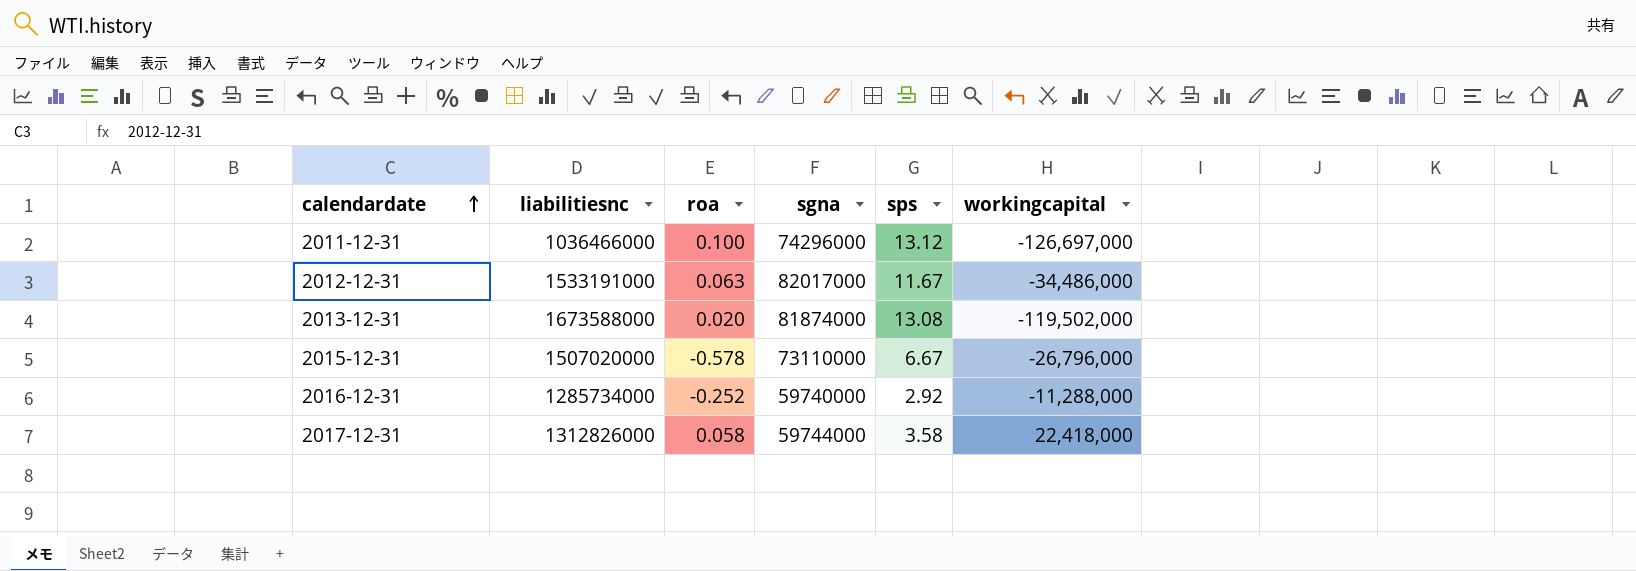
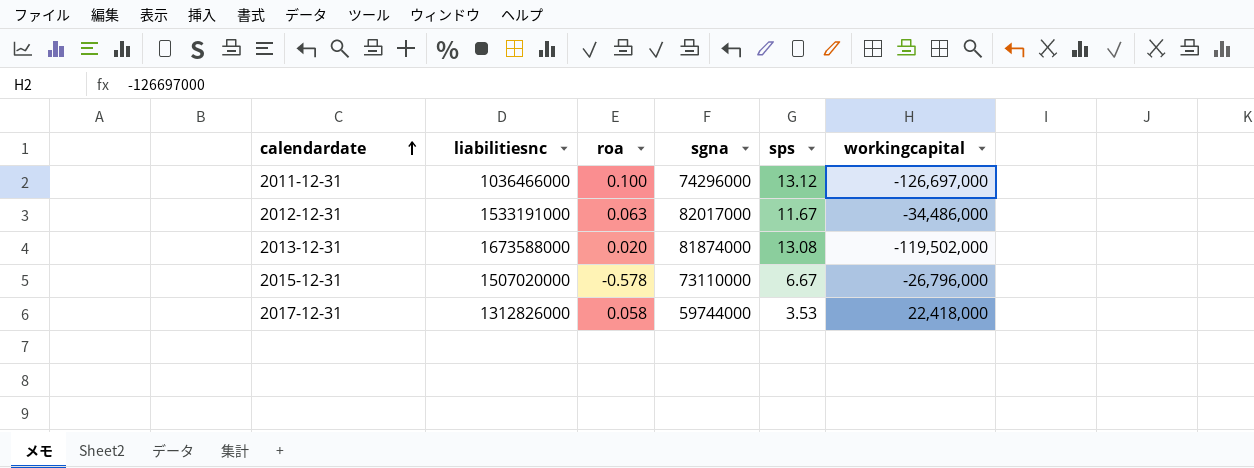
row 2016-12-31: 1285734000 | -0.252 | 59740000 | 2.92 | -11,288,000 -> none
2017-12-31 | sps: 3.58 -> 3.53

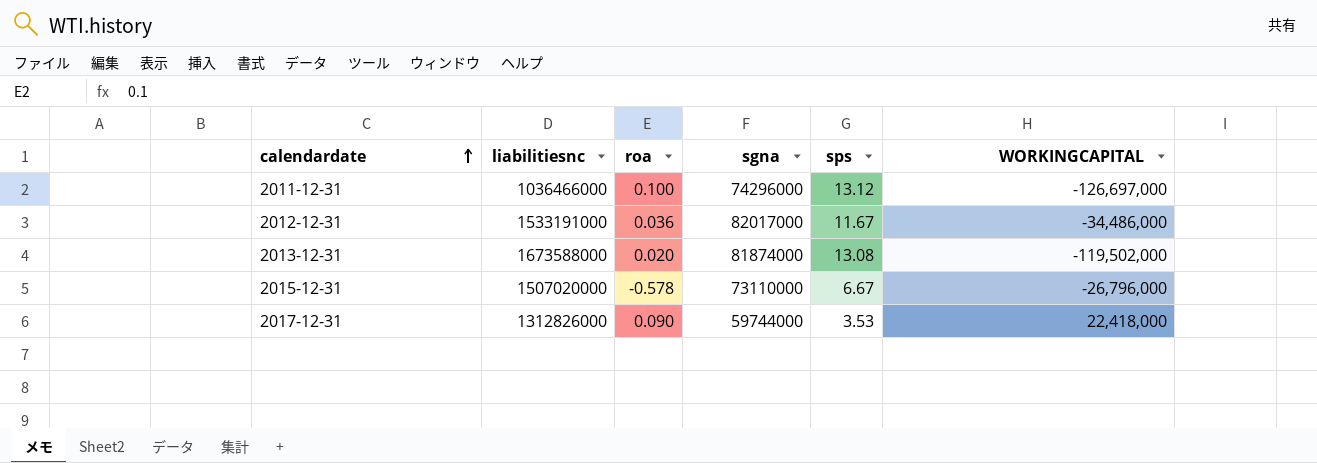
column name: workingcapital -> WORKINGCAPITAL
2012-12-31 | roa: 0.063 -> 0.036
2017-12-31 | roa: 0.058 -> 0.090

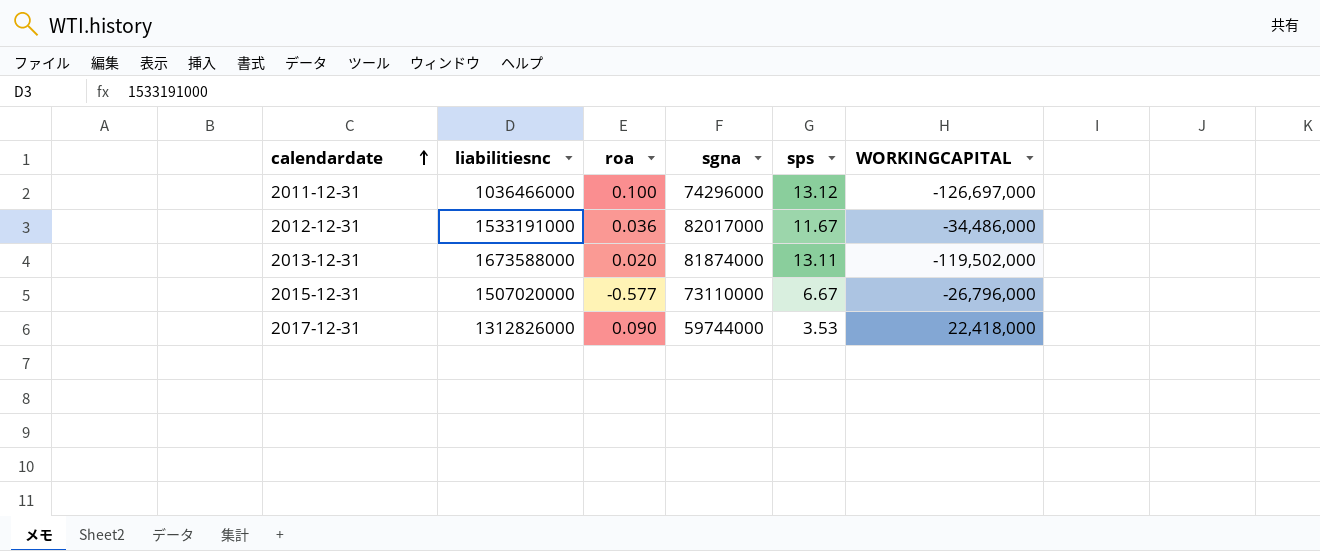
2013-12-31 | sps: 13.08 -> 13.11
2015-12-31 | roa: -0.578 -> -0.577

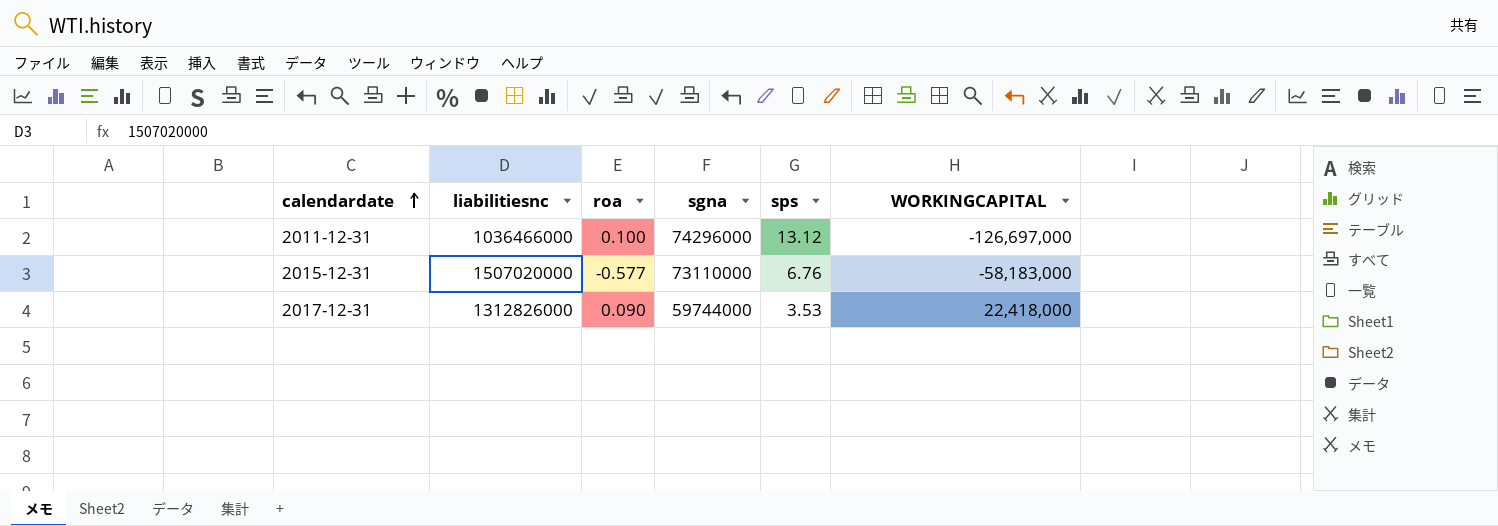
row 2012-12-31: 1533191000 | 0.036 | 82017000 | 11.67 | -34,486,000 -> none
row 2013-12-31: 1673588000 | 0.020 | 81874000 | 13.11 | -119,502,000 -> none
2015-12-31 | sps: 6.67 -> 6.76
2015-12-31 | WORKINGCAPITAL: -26,796,000 -> -58,183,000

